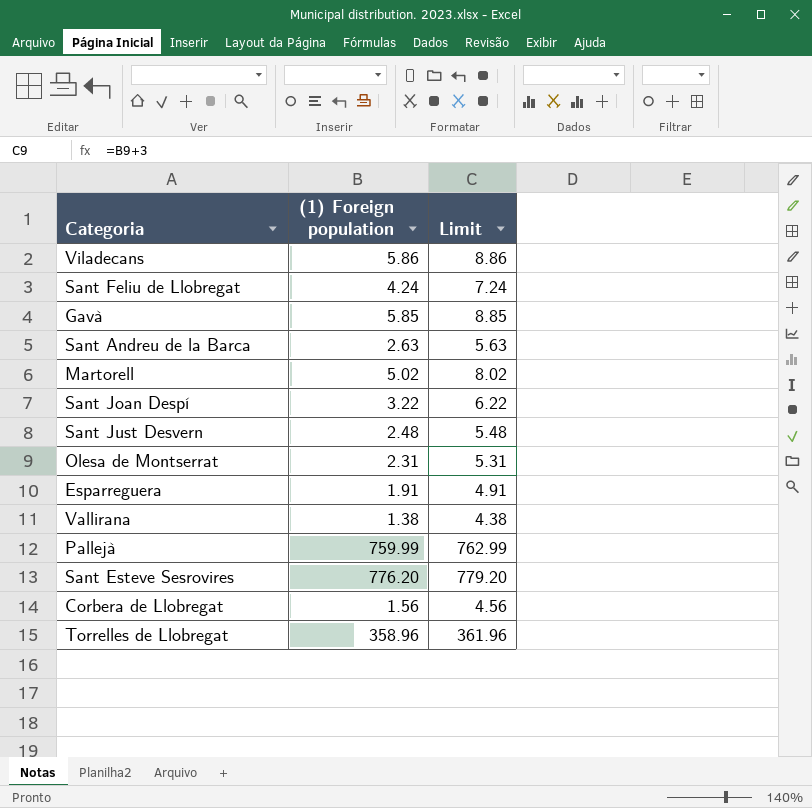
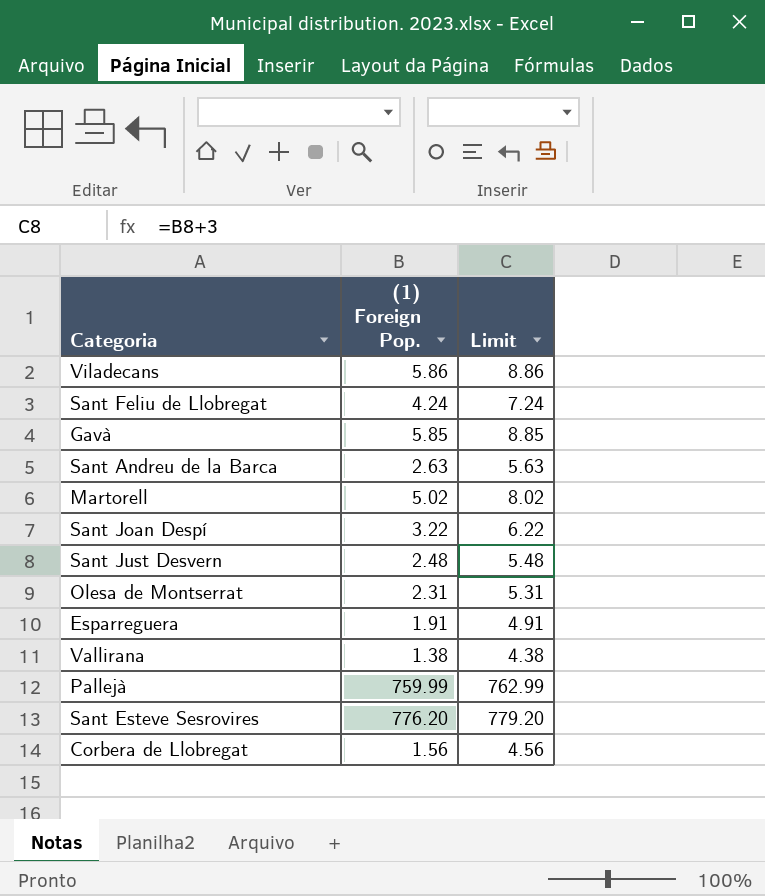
column name: (1) Foreign population -> (1) Foreign Pop.
row Torrelles de Llobregat: 358.96 | 361.96 -> none

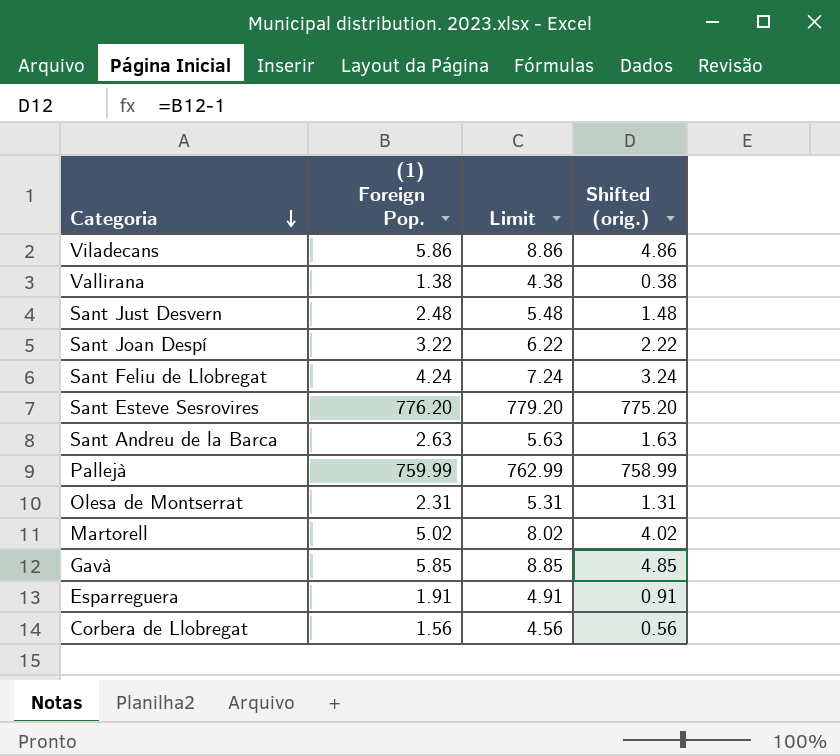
row order: none -> Categoria descending
column Shifted (orig.) | formula: none -> [(1) Foreign Pop.] - 1

